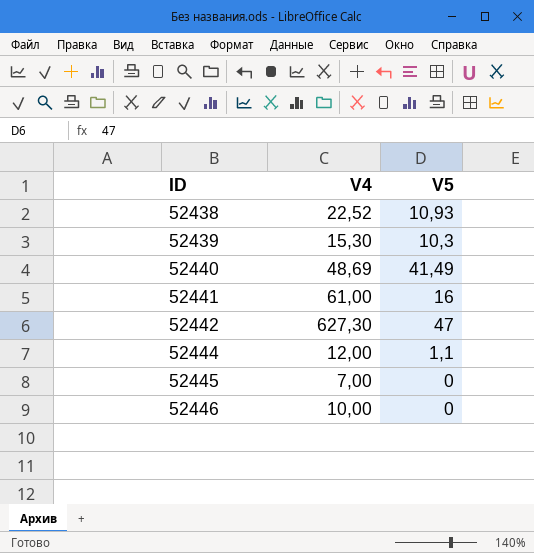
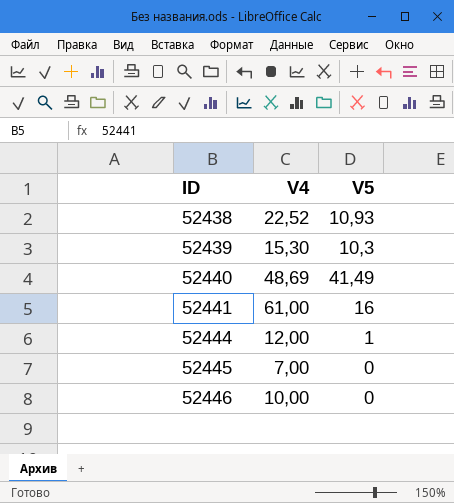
row 52442: 627,30 | 47 -> none
52444 | V5: 1,1 -> 1

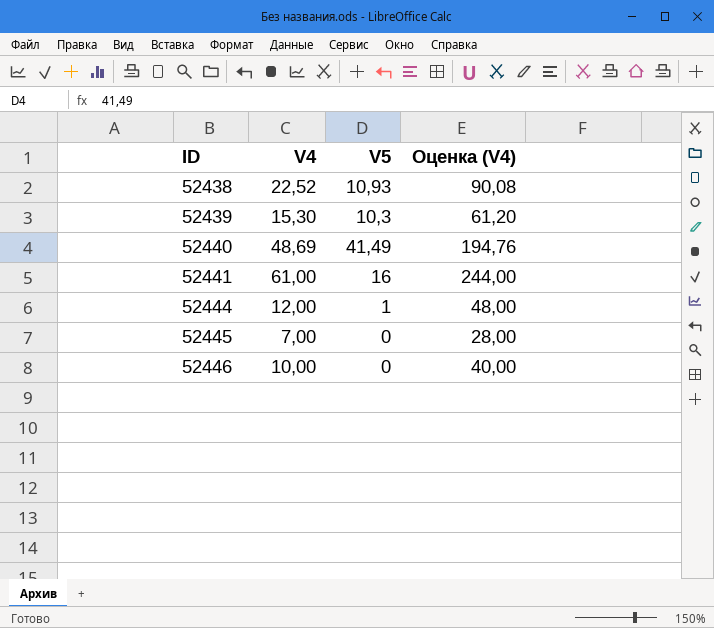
column Оценка (V4) | formula: none -> [V4] * 4

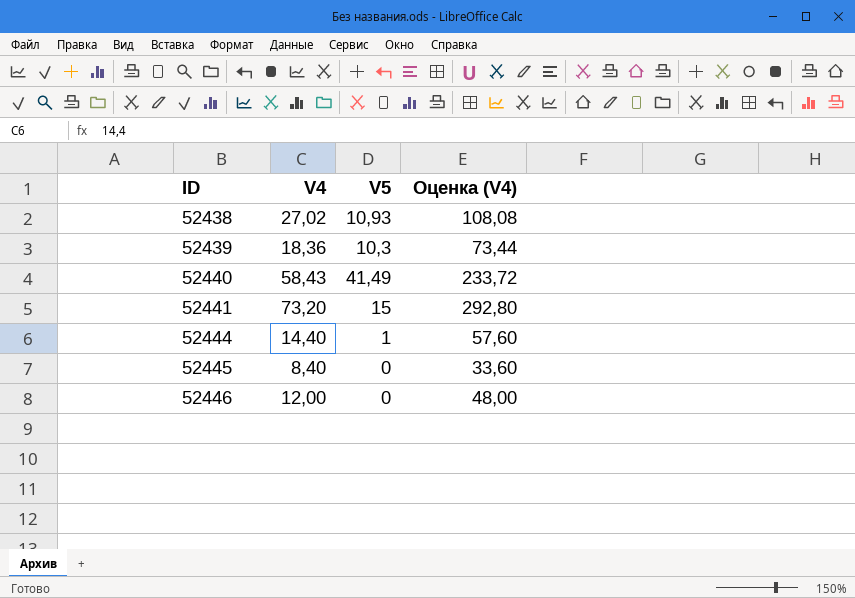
52438 | V4: 22,52 -> 27,02
52438 | Оценка (V4): 90,08 -> 108,08
52439 | V4: 15,30 -> 18,36
52439 | Оценка (V4): 61,20 -> 73,44
52440 | V4: 48,69 -> 58,43
52440 | Оценка (V4): 194,76 -> 233,72
52441 | V4: 61,00 -> 73,20
52441 | V5: 16 -> 15
52441 | Оценка (V4): 244,00 -> 292,80
52444 | V4: 12,00 -> 14,40
52444 | Оценка (V4): 48,00 -> 57,60
52445 | V4: 7,00 -> 8,40
52445 | Оценка (V4): 28,00 -> 33,60
52446 | V4: 10,00 -> 12,00
52446 | Оценка (V4): 40,00 -> 48,00

